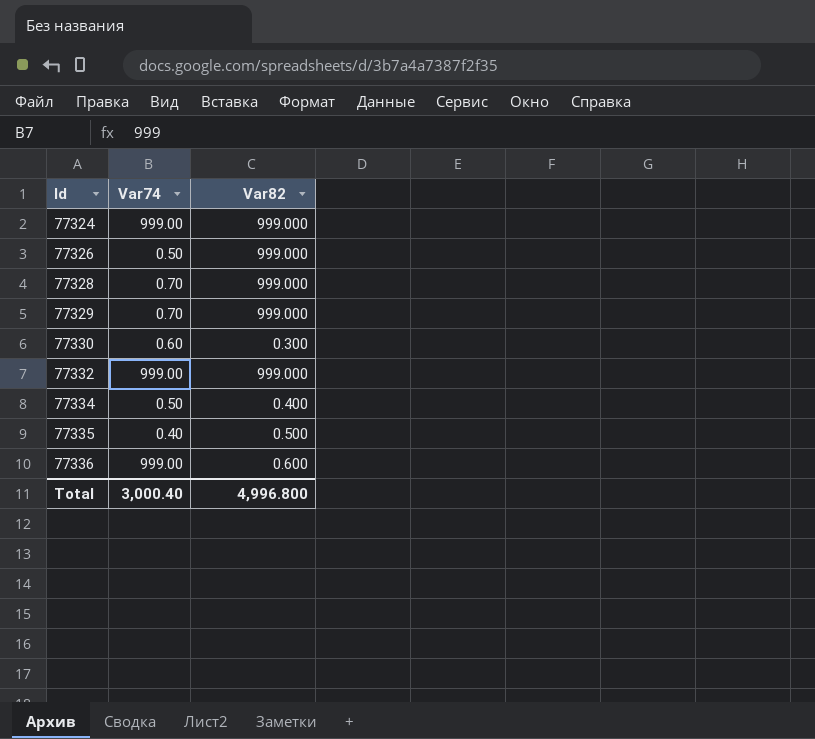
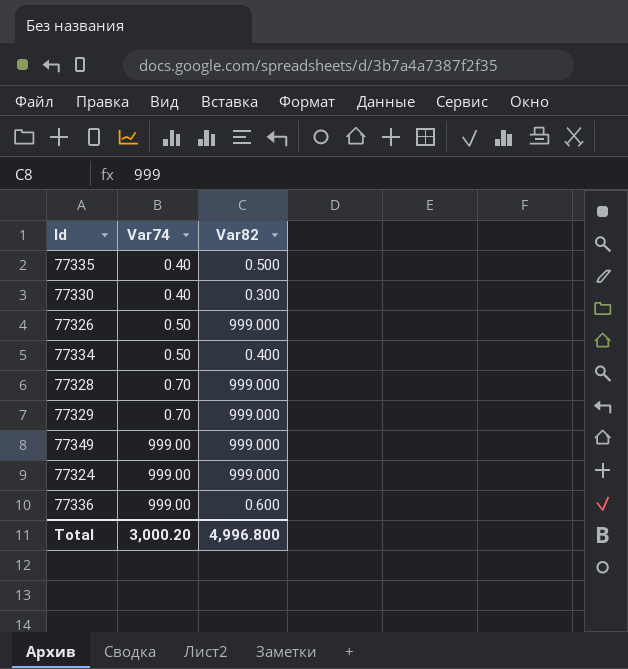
row order: Id ascending -> Var74 ascending
row 77332: 999.00 | 999.000 -> none
77330 | Var74: 0.60 -> 0.40
row 77349: none -> 999.00 | 999.000
Total | Var74: 3,000.40 -> 3,000.20

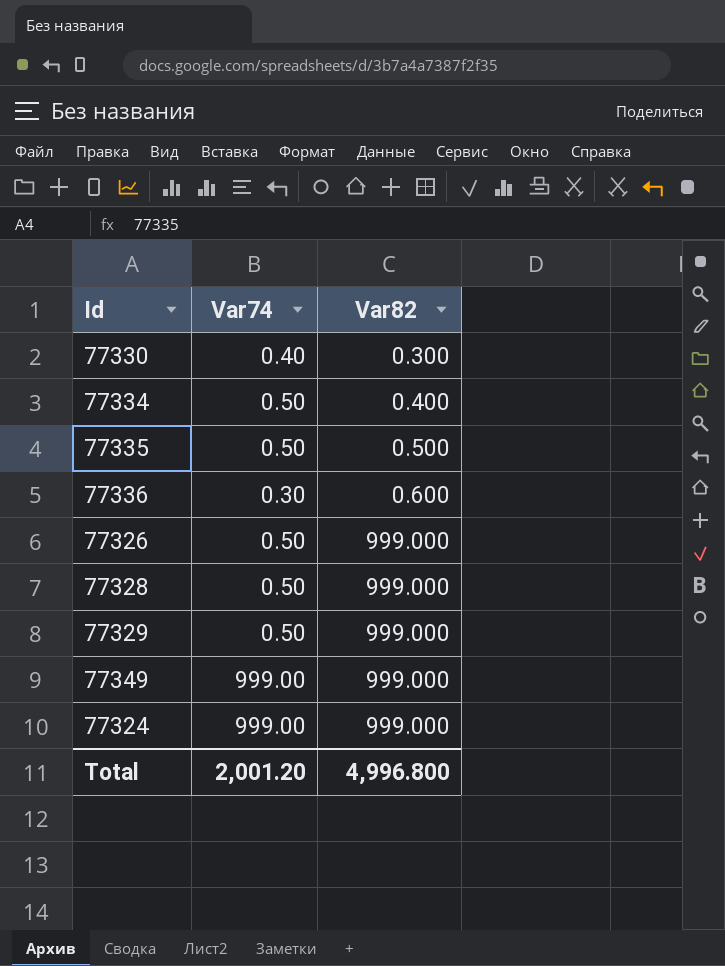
row order: Var74 ascending -> Var82 ascending
77335 | Var74: 0.40 -> 0.50
77336 | Var74: 999.00 -> 0.30
77328 | Var74: 0.70 -> 0.50
77329 | Var74: 0.70 -> 0.50
Total | Var74: 3,000.20 -> 2,001.20

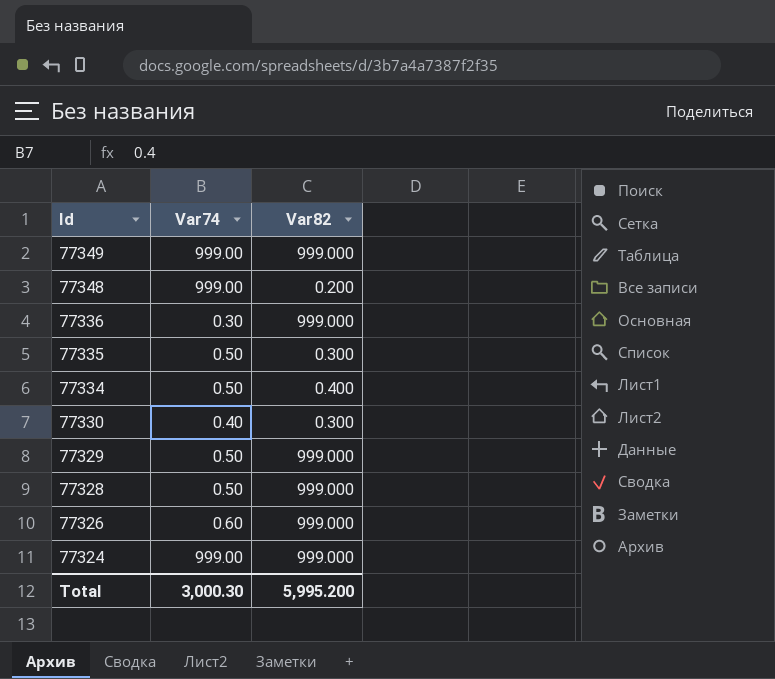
row order: Var82 ascending -> Id descending
row 77348: none -> 999.00 | 0.200
77336 | Var82: 0.600 -> 999.000
77335 | Var82: 0.500 -> 0.300
77326 | Var74: 0.50 -> 0.60
Total | Var74: 2,001.20 -> 3,000.30
Total | Var82: 4,996.800 -> 5,995.200

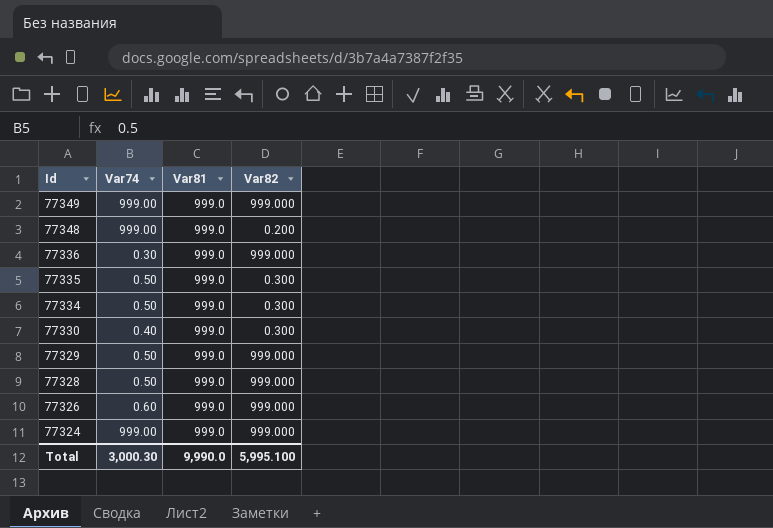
column Var81 | position: none -> 3
77334 | Var82: 0.400 -> 0.300
Total | Var82: 5,995.200 -> 5,995.100

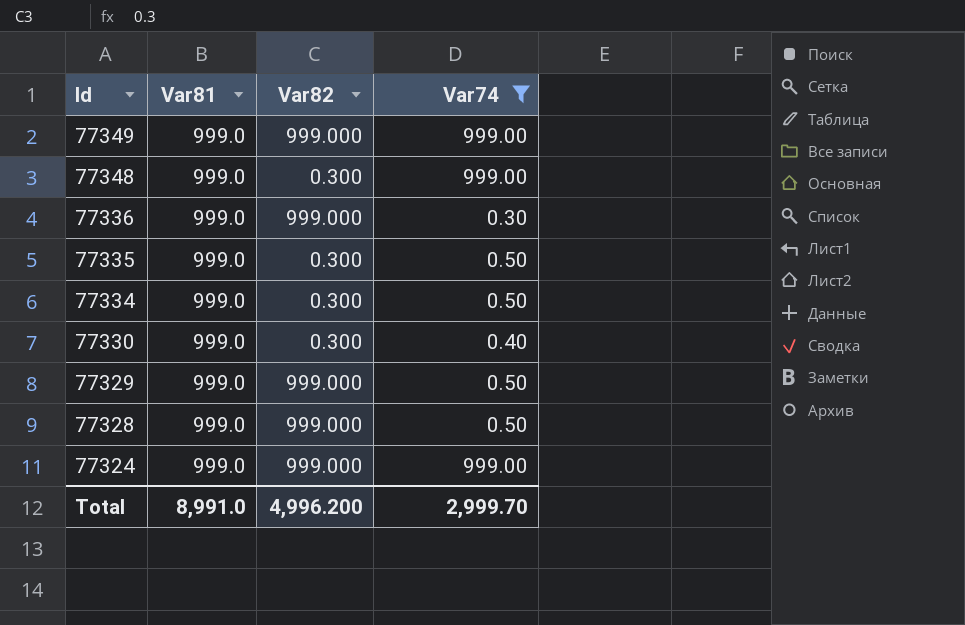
filter: none -> Var74 != 0.60
column Var74 | position: 2 -> 4
77348 | Var82: 0.200 -> 0.300
Total | Var81: 9,990.0 -> 8,991.0
Total | Var82: 5,995.100 -> 4,996.200
Total | Var74: 3,000.30 -> 2,999.70

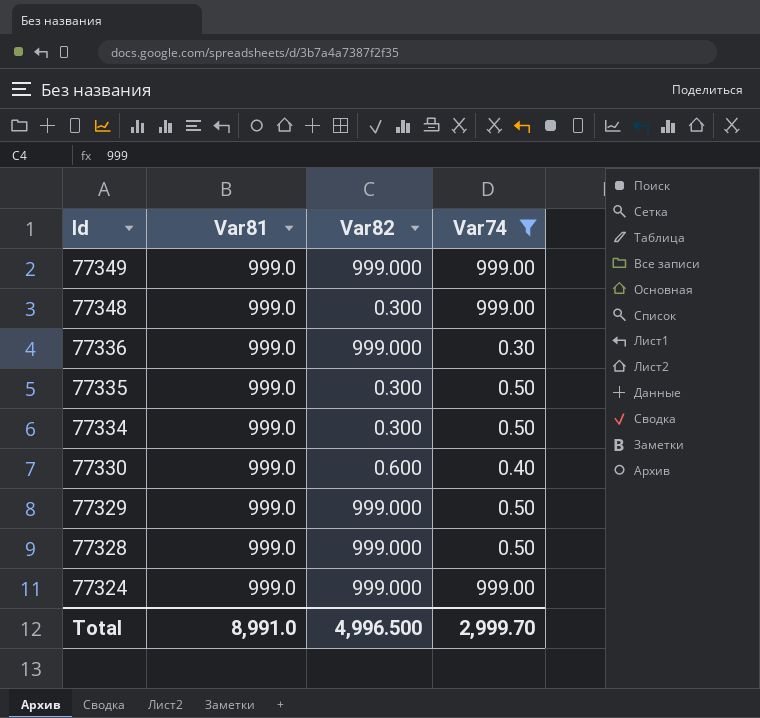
77330 | Var82: 0.300 -> 0.600
Total | Var82: 4,996.200 -> 4,996.500

